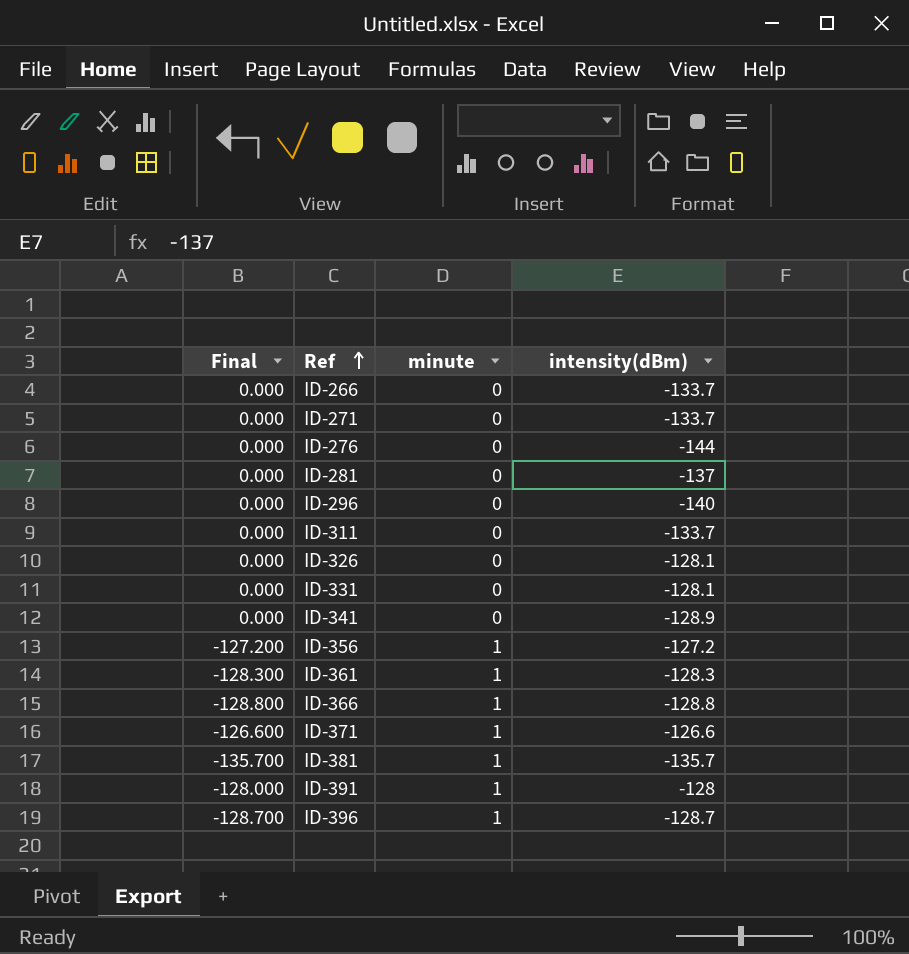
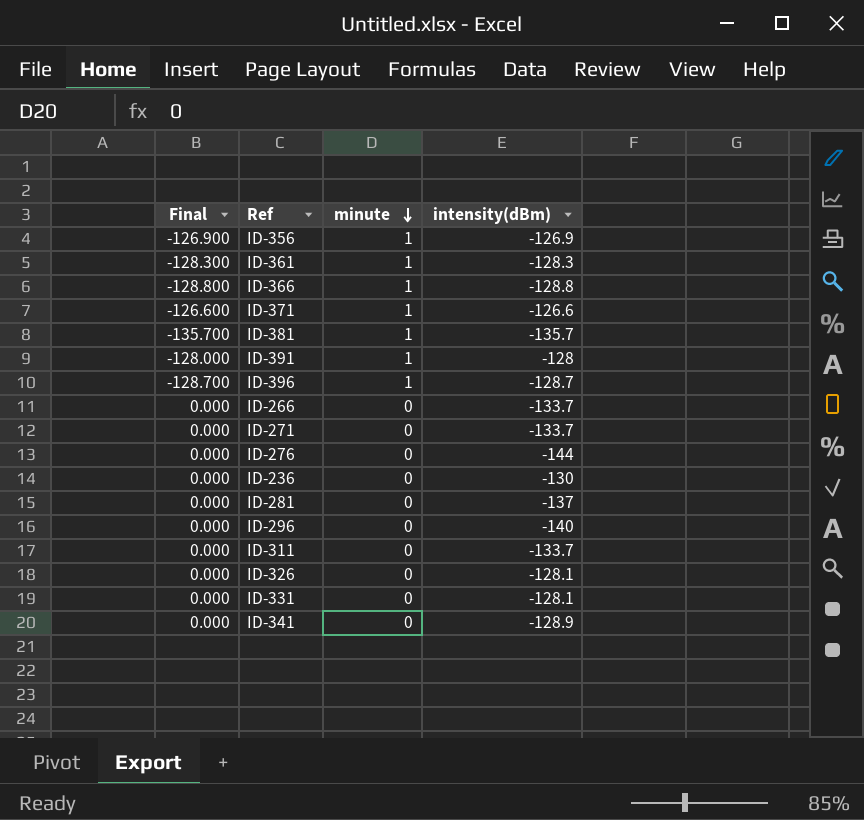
row order: Ref ascending -> minute descending
ID-356 | Final: -127.200 -> -126.900
ID-356 | intensity(dBm): -127.2 -> -126.9
row ID-236: none -> 0.000 | 0 | -130

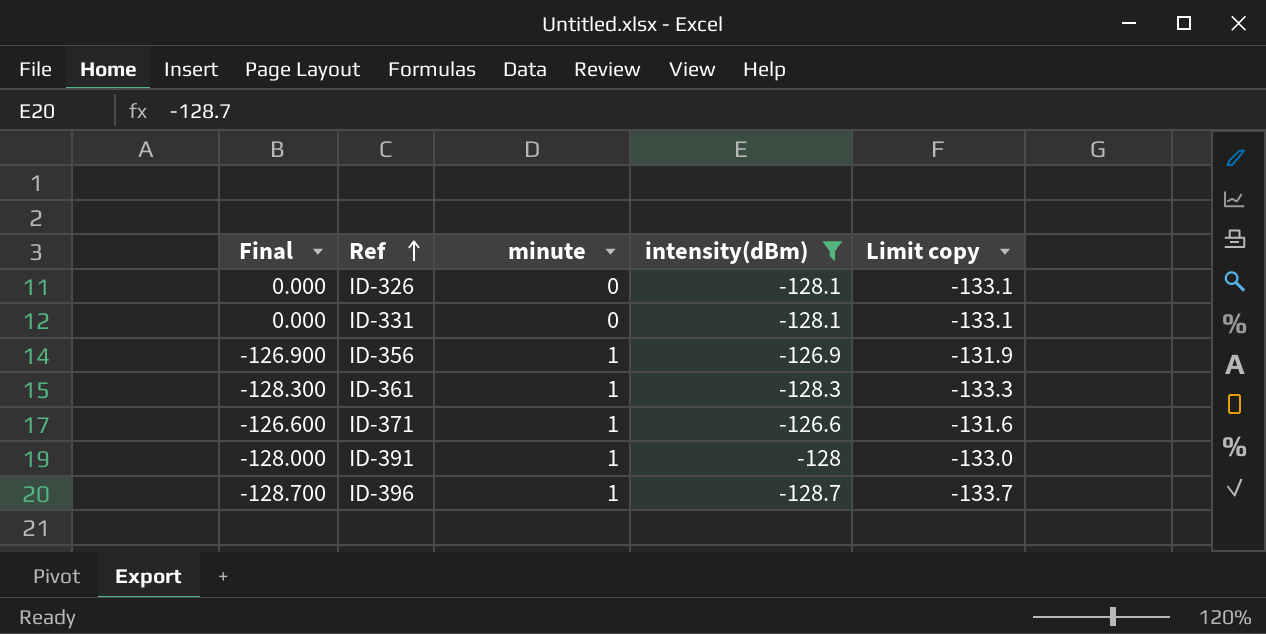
filter: none -> intensity(dBm) >= -128.7
row order: minute descending -> Ref ascending
column Limit copy | formula: none -> [intensity(dBm)] - 5

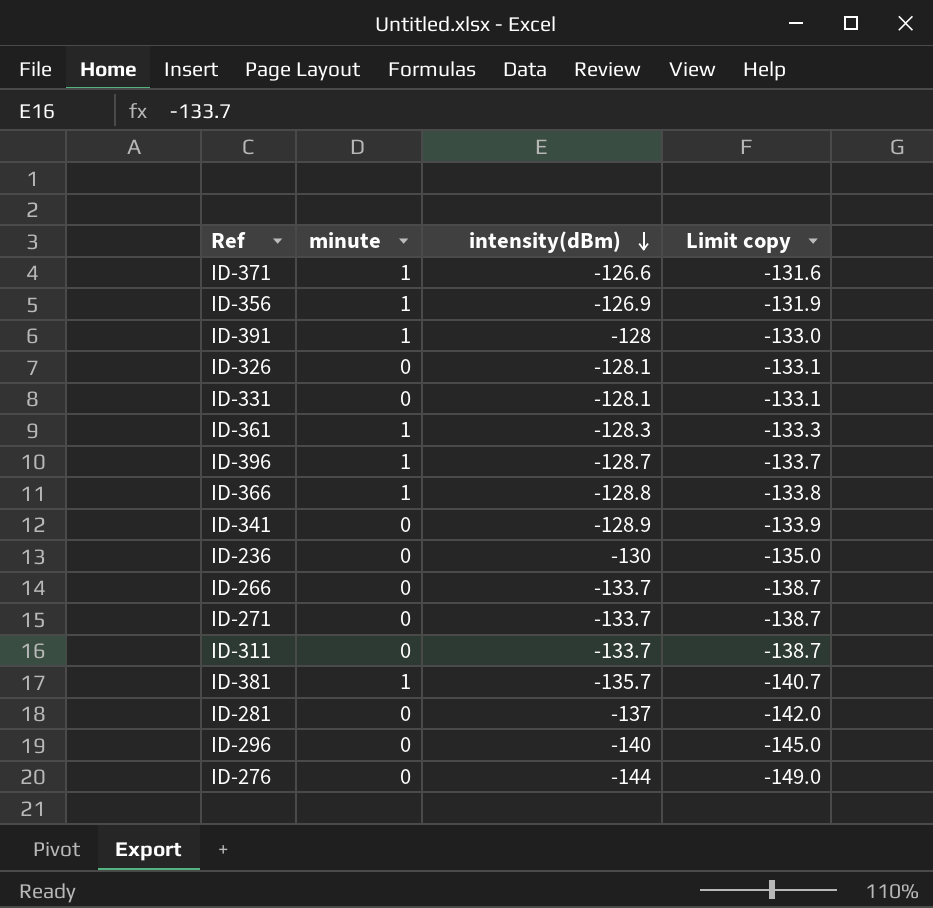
filter: intensity(dBm) >= -128.7 -> none
row order: Ref ascending -> intensity(dBm) descending
column Final | formula: [minute] * [intensity(dBm)] -> none

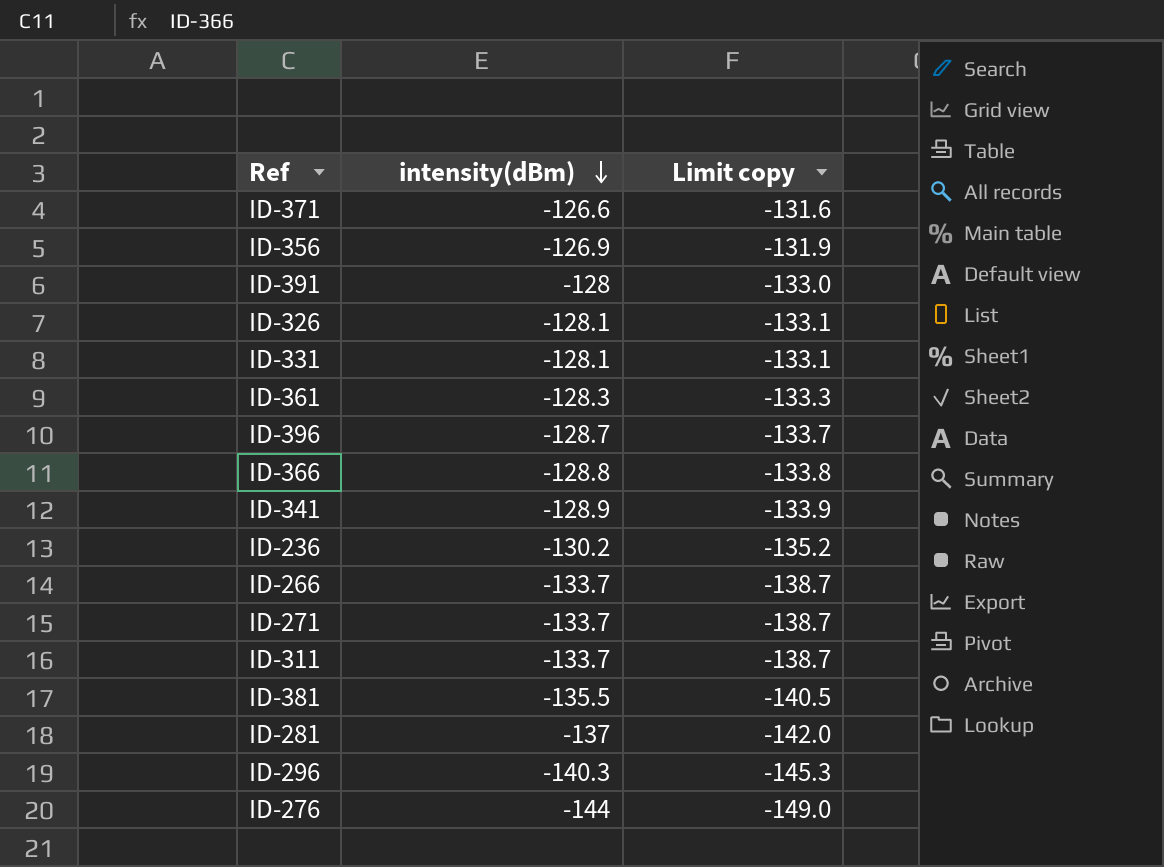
column minute | position: 2 -> none
ID-236 | intensity(dBm): -130 -> -130.2
ID-236 | Limit copy: -135.0 -> -135.2
ID-381 | intensity(dBm): -135.7 -> -135.5
ID-381 | Limit copy: -140.7 -> -140.5
ID-296 | intensity(dBm): -140 -> -140.3
ID-296 | Limit copy: -145.0 -> -145.3

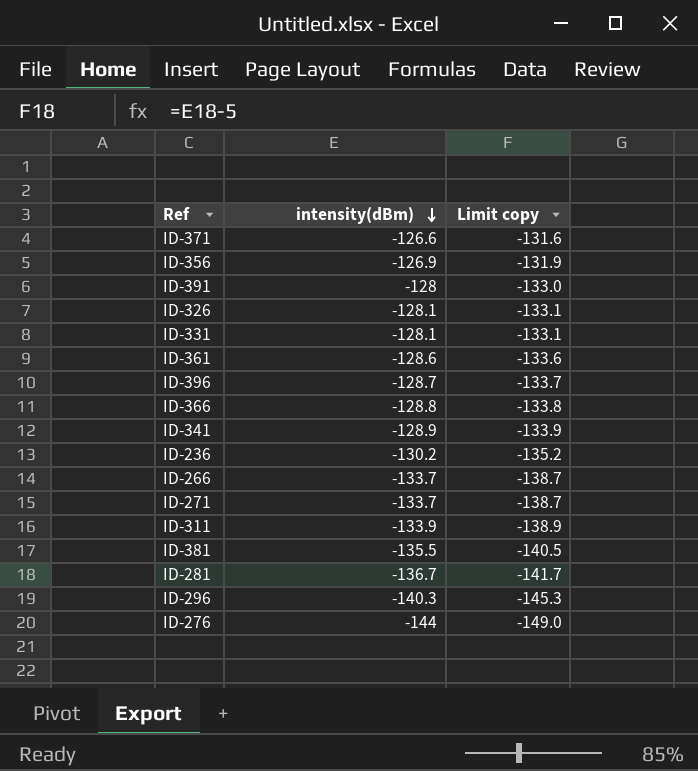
ID-361 | intensity(dBm): -128.3 -> -128.6
ID-361 | Limit copy: -133.3 -> -133.6
ID-311 | intensity(dBm): -133.7 -> -133.9
ID-311 | Limit copy: -138.7 -> -138.9
ID-281 | intensity(dBm): -137 -> -136.7
ID-281 | Limit copy: -142.0 -> -141.7

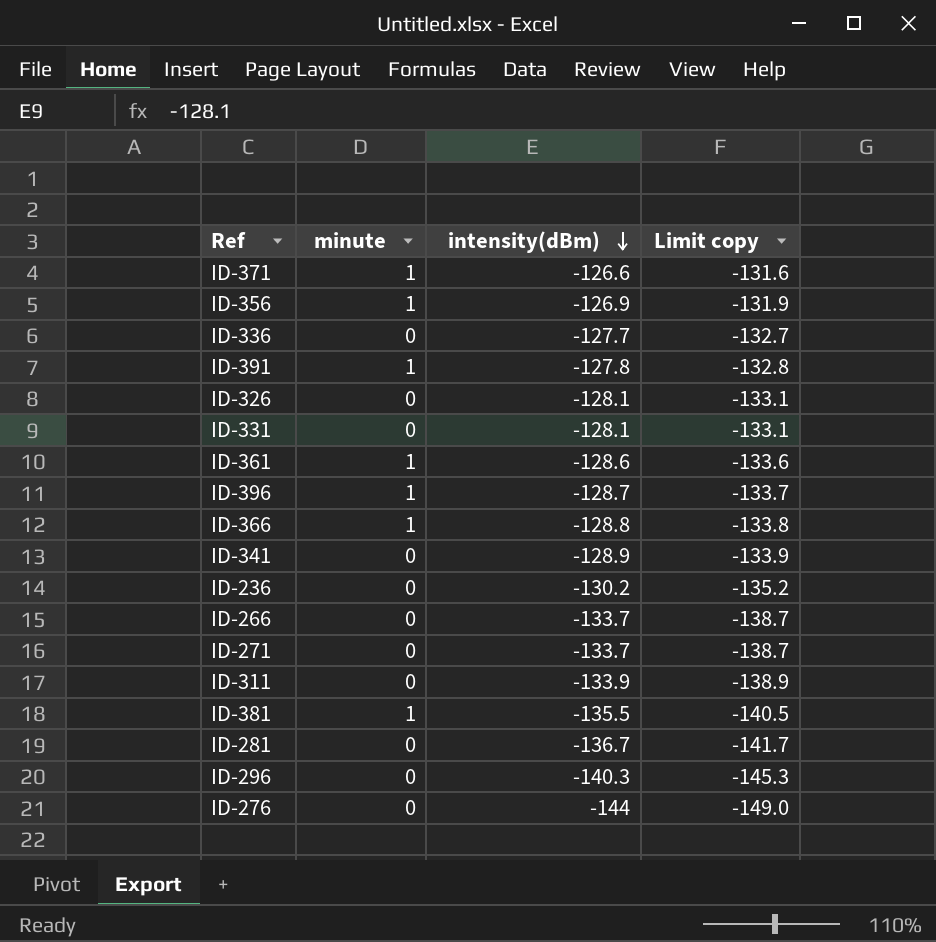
column minute | position: none -> 2
row ID-336: none -> 0 | -127.7 | -132.7
ID-391 | intensity(dBm): -128 -> -127.8
ID-391 | Limit copy: -133.0 -> -132.8

